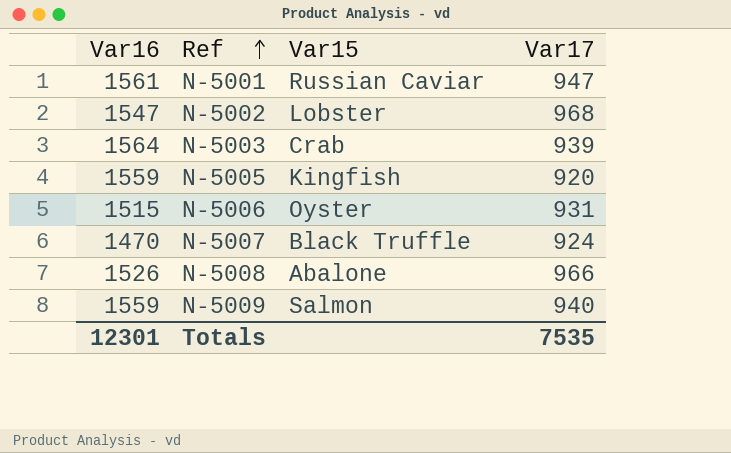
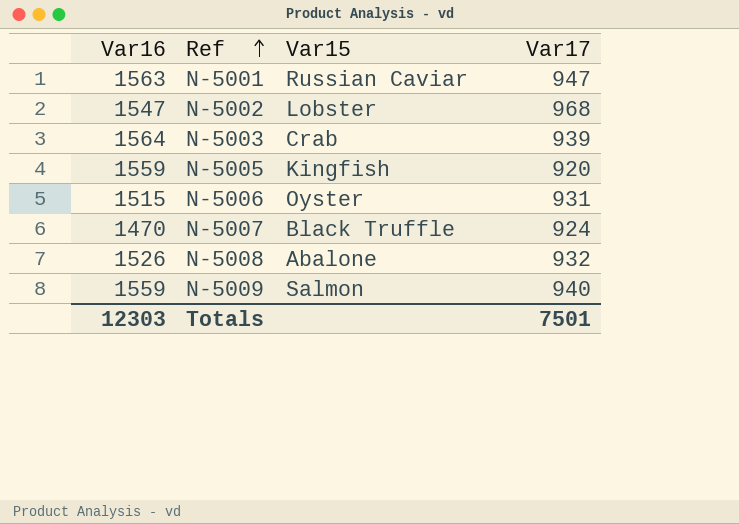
N-5001 | Var16: 1561 -> 1563
N-5008 | Var17: 966 -> 932
Totals | Var16: 12301 -> 12303
Totals | Var17: 7535 -> 7501

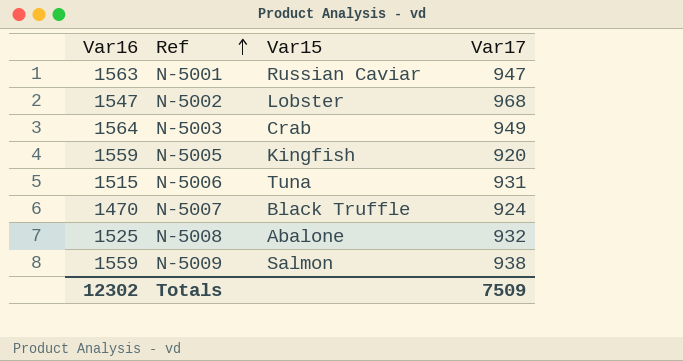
N-5003 | Var17: 939 -> 949
N-5006 | Var15: Oyster -> Tuna
N-5008 | Var16: 1526 -> 1525
N-5009 | Var17: 940 -> 938
Totals | Var16: 12303 -> 12302
Totals | Var17: 7501 -> 7509

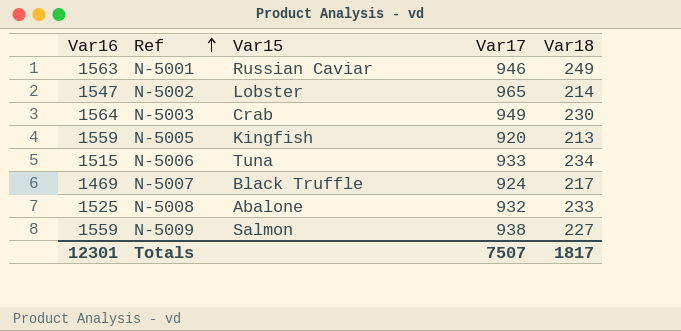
column Var18 | position: none -> 5
N-5001 | Var17: 947 -> 946
N-5002 | Var17: 968 -> 965
N-5006 | Var17: 931 -> 933
N-5007 | Var16: 1470 -> 1469
Totals | Var16: 12302 -> 12301
Totals | Var17: 7509 -> 7507

